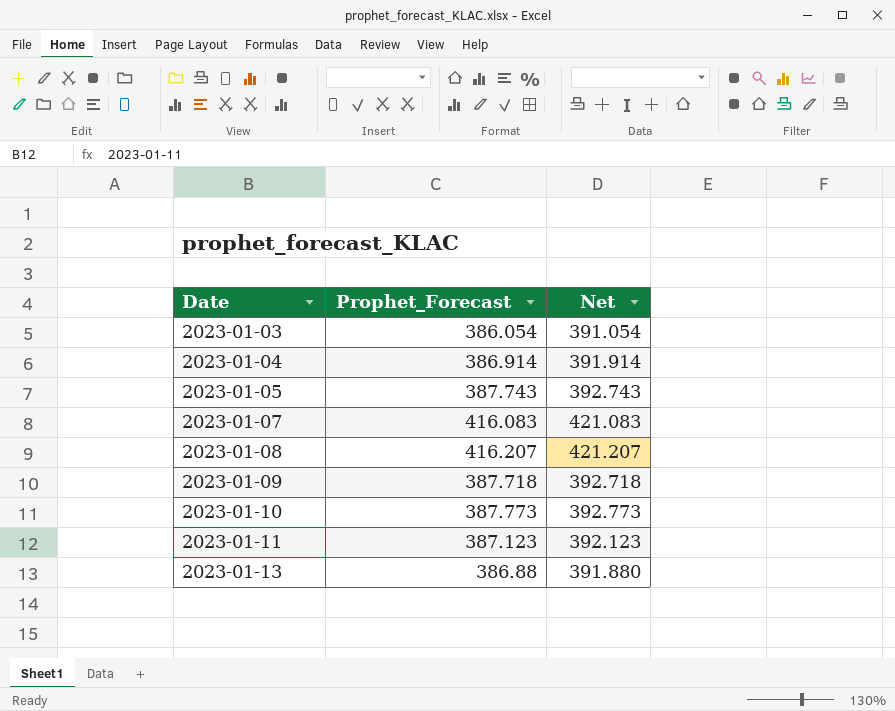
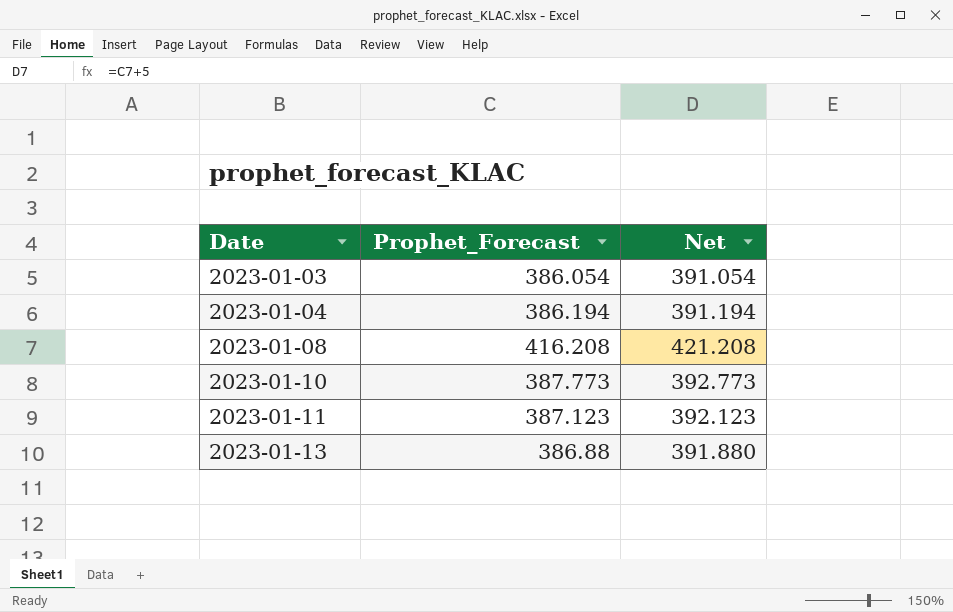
row 2023-01-05: 387.743 | 392.743 -> none
row 2023-01-07: 416.083 | 421.083 -> none
row 2023-01-09: 387.718 | 392.718 -> none
2023-01-04 | Prophet_Forecast: 386.914 -> 386.194
2023-01-04 | Net: 391.914 -> 391.194
2023-01-08 | Prophet_Forecast: 416.207 -> 416.208
2023-01-08 | Net: 421.207 -> 421.208

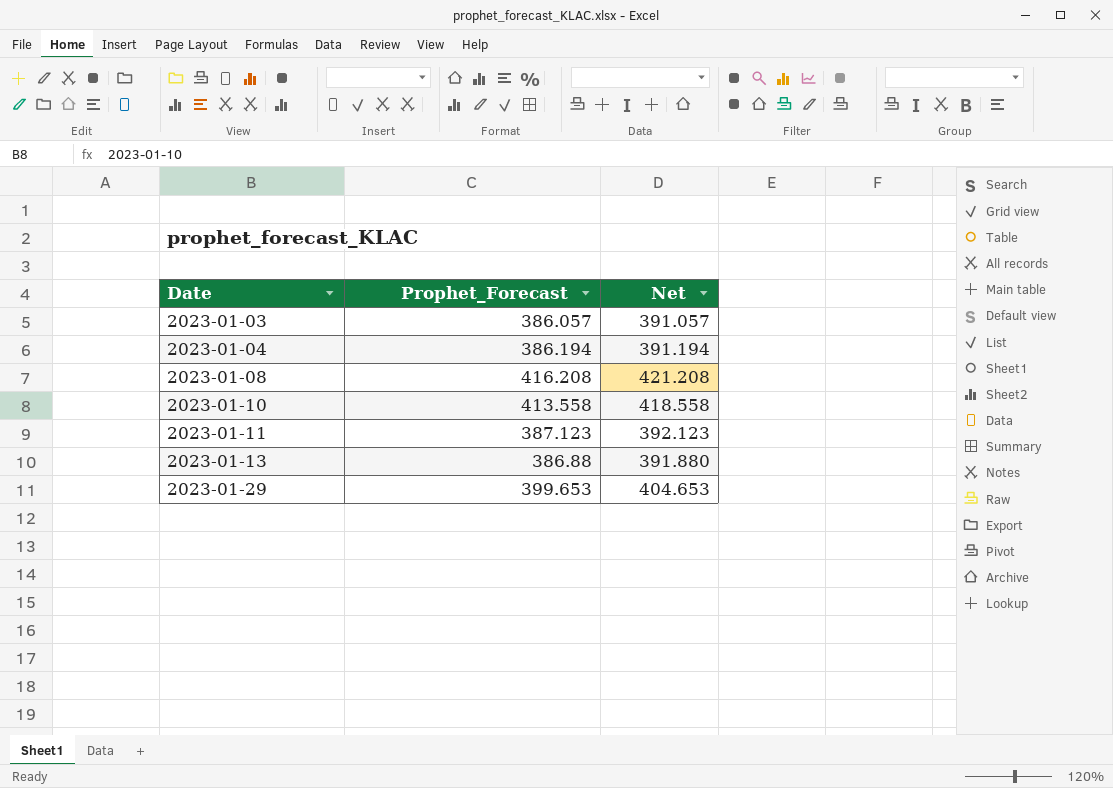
2023-01-03 | Prophet_Forecast: 386.054 -> 386.057
2023-01-03 | Net: 391.054 -> 391.057
2023-01-10 | Prophet_Forecast: 387.773 -> 413.558
2023-01-10 | Net: 392.773 -> 418.558
row 2023-01-29: none -> 399.653 | 404.653

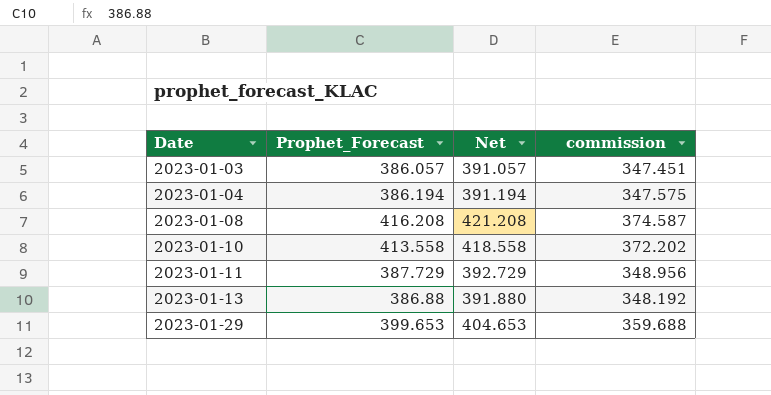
column commission | formula: none -> [Prophet_Forecast] * 0.9
2023-01-11 | Prophet_Forecast: 387.123 -> 387.729
2023-01-11 | Net: 392.123 -> 392.729

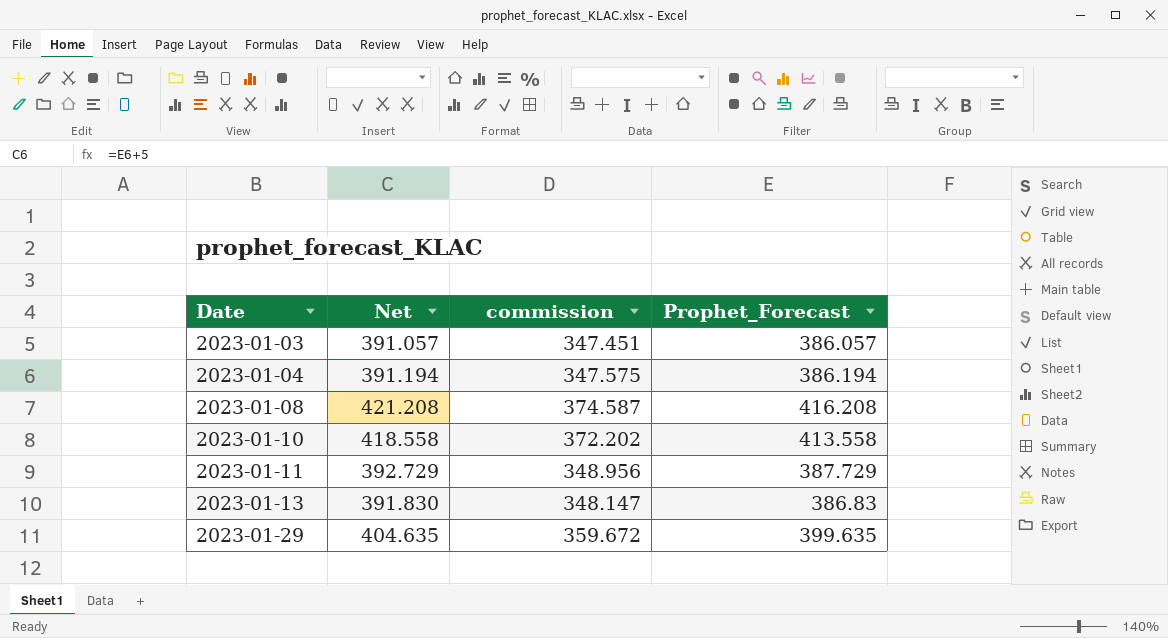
column Prophet_Forecast | position: 2 -> 4
2023-01-13 | Net: 391.880 -> 391.830
2023-01-13 | commission: 348.192 -> 348.147
2023-01-13 | Prophet_Forecast: 386.88 -> 386.83
2023-01-29 | Net: 404.653 -> 404.635
2023-01-29 | commission: 359.688 -> 359.672
2023-01-29 | Prophet_Forecast: 399.653 -> 399.635

